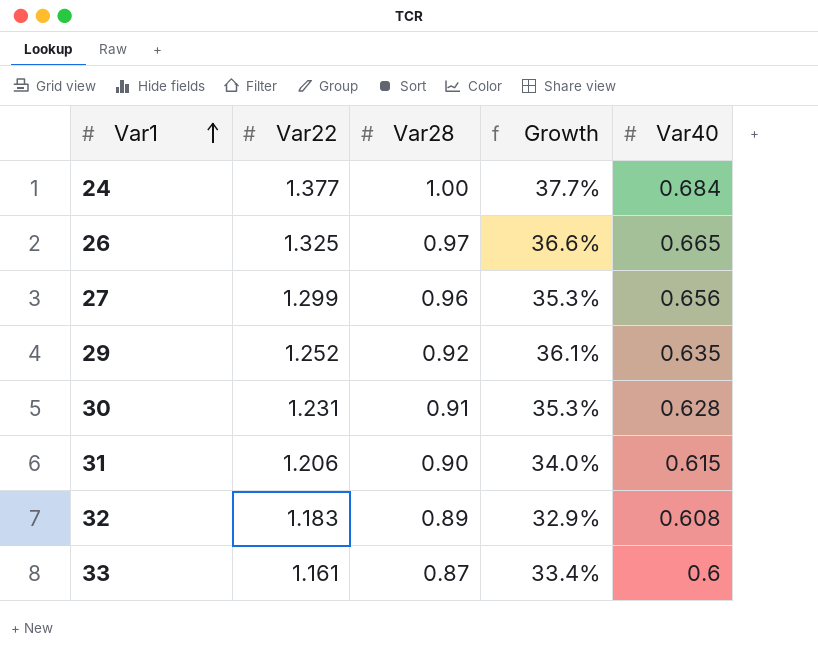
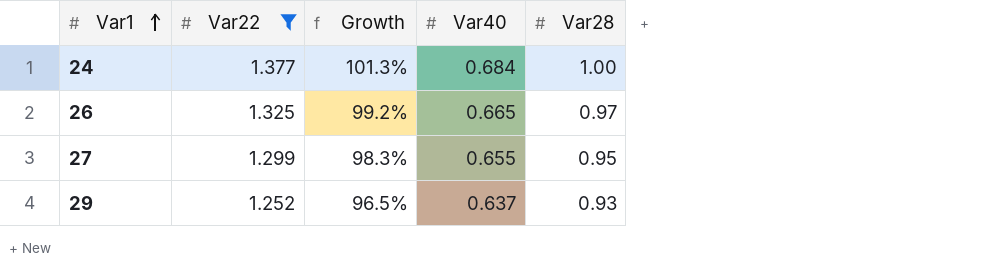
filter: none -> Var22 >= 1.252
column Growth | formula: ([Var22] - [Var28]) / [Var28] -> ([Var22] - [Var40]) / [Var40]
column Var28 | position: 3 -> 5
27 | Var40: 0.656 -> 0.655
27 | Var28: 0.96 -> 0.95
29 | Var40: 0.635 -> 0.637
29 | Var28: 0.92 -> 0.93

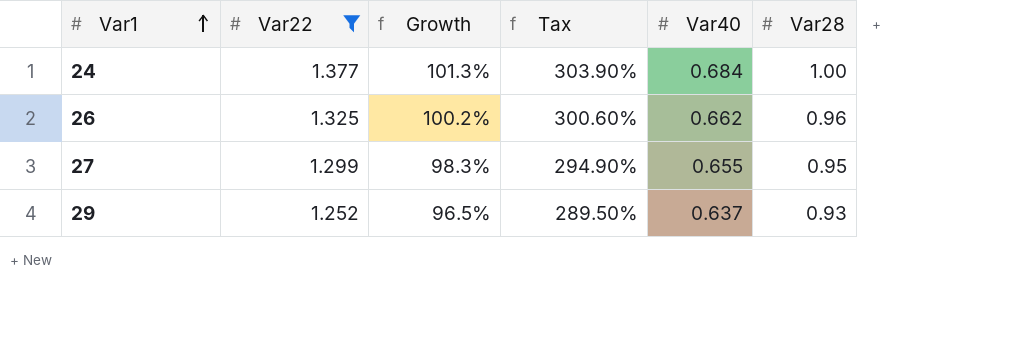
column Tax | formula: none -> [Growth] * 3
26 | Growth: 99.2% -> 100.2%
26 | Var40: 0.665 -> 0.662
26 | Var28: 0.97 -> 0.96

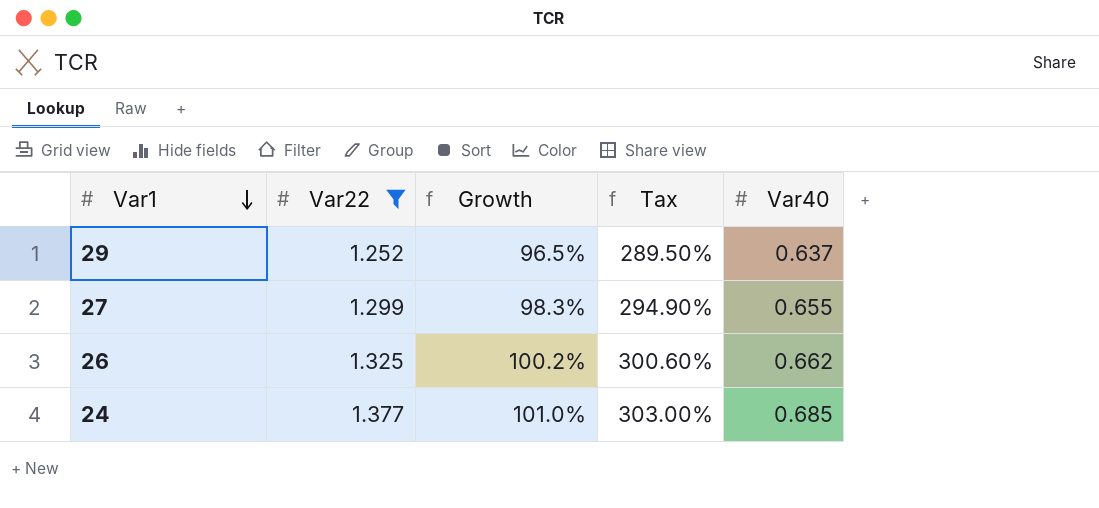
row order: Var1 ascending -> Var1 descending
column Var28 | position: 6 -> none
24 | Growth: 101.3% -> 101.0%
24 | Tax: 303.90% -> 303.00%
24 | Var40: 0.684 -> 0.685

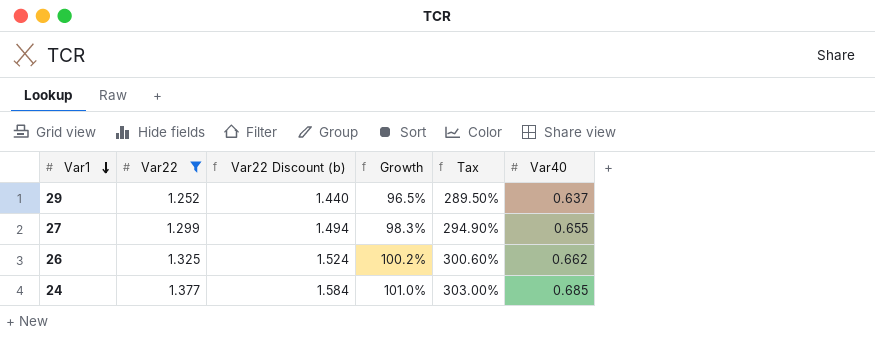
column Var22 Discount (b) | formula: none -> [Var22] * 1.15

